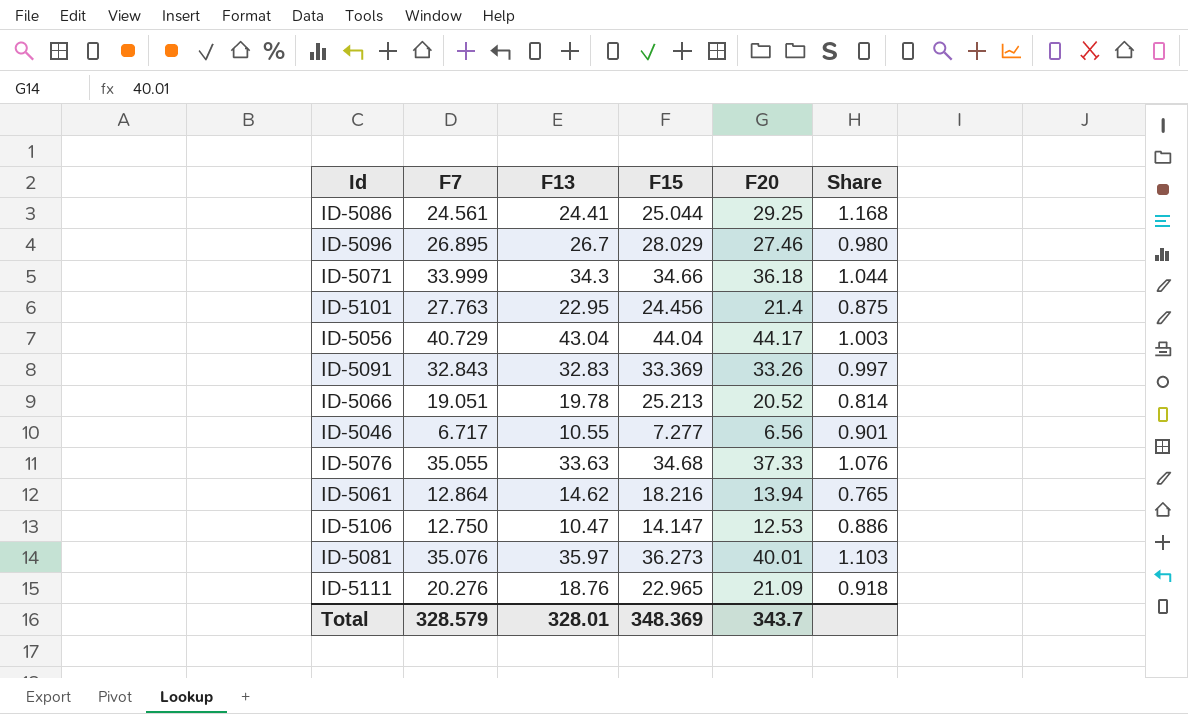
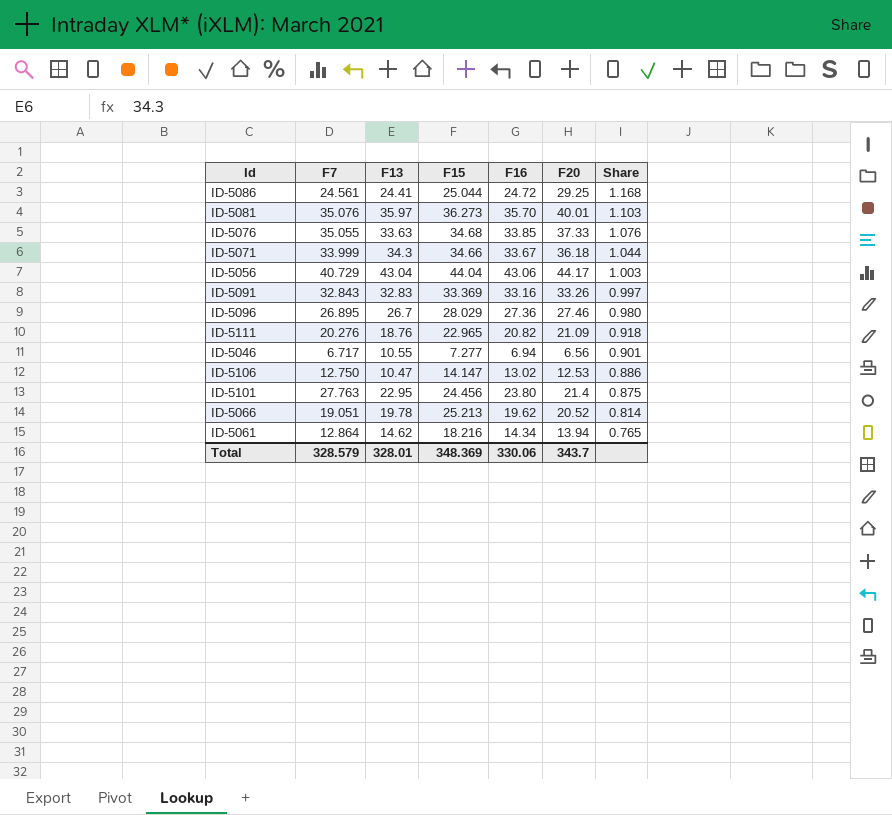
row order: none -> Share descending
column F16 | position: none -> 5

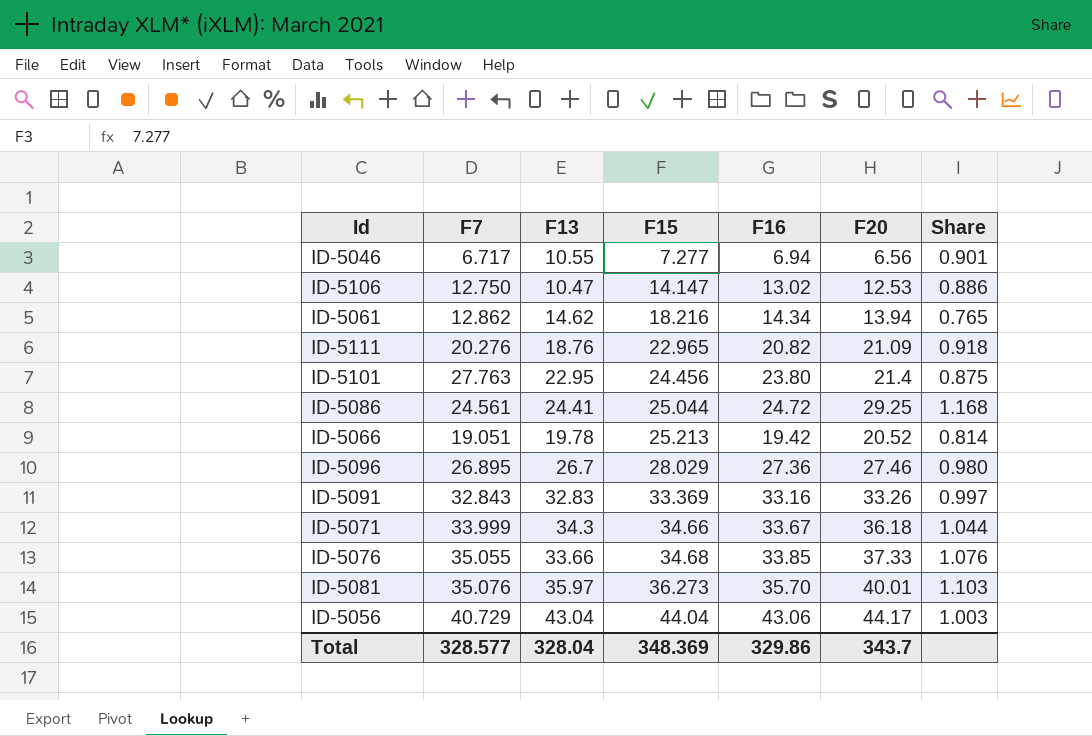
row order: Share descending -> F15 ascending
ID-5061 | F7: 12.864 -> 12.862
ID-5066 | F16: 19.62 -> 19.42
ID-5076 | F13: 33.63 -> 33.66
Total | F7: 328.579 -> 328.577
Total | F13: 328.01 -> 328.04
Total | F16: 330.06 -> 329.86

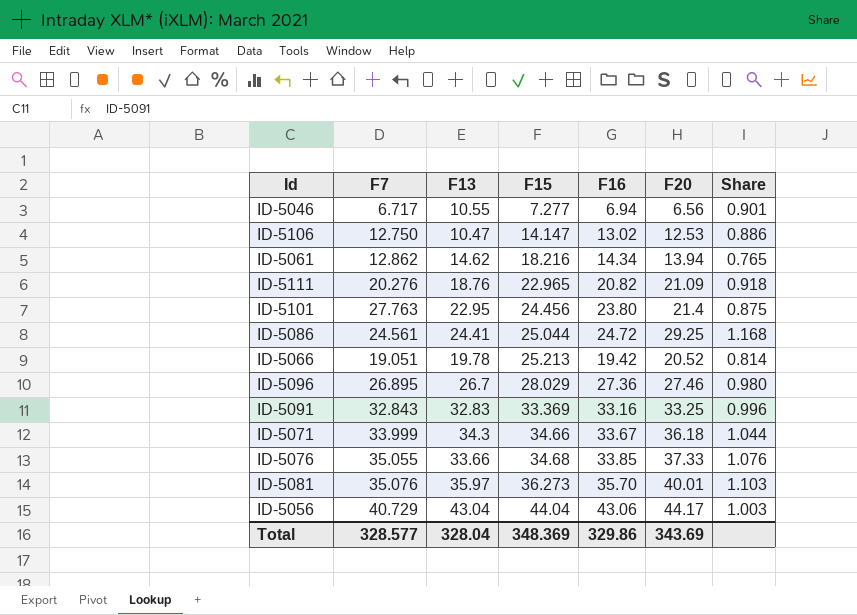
ID-5091 | F20: 33.26 -> 33.25
ID-5091 | Share: 0.997 -> 0.996
Total | F20: 343.7 -> 343.69

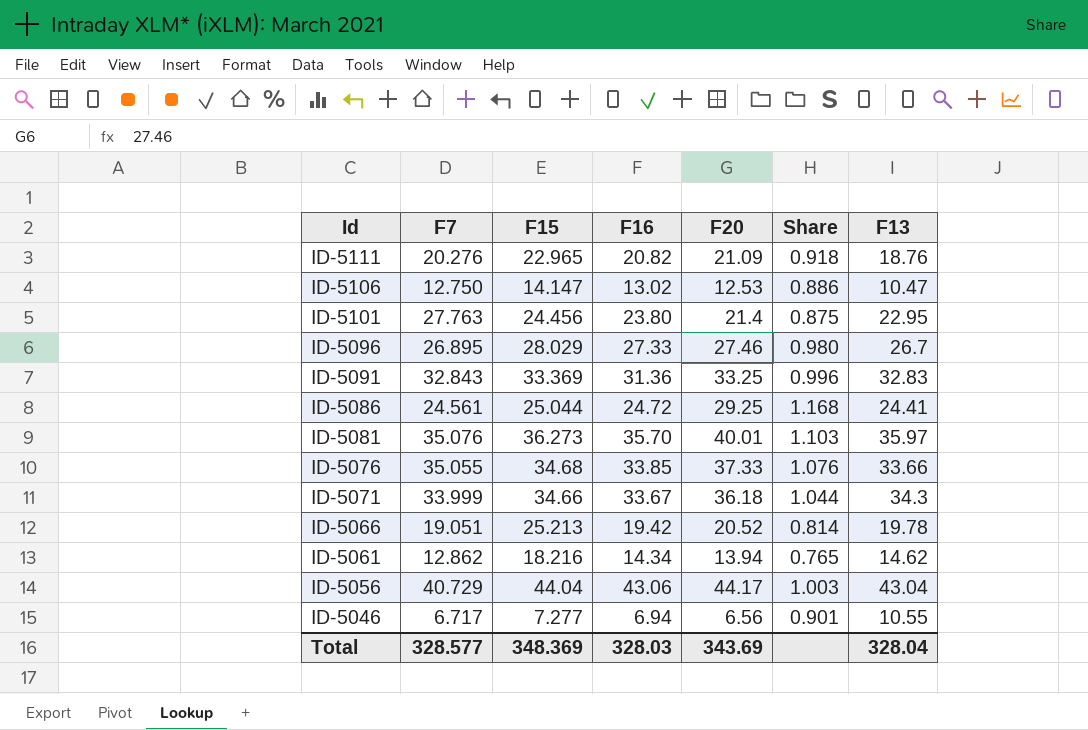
row order: F15 ascending -> Id descending
column F13 | position: 3 -> 7
ID-5096 | F16: 27.36 -> 27.33
ID-5091 | F16: 33.16 -> 31.36
Total | F16: 329.86 -> 328.03

